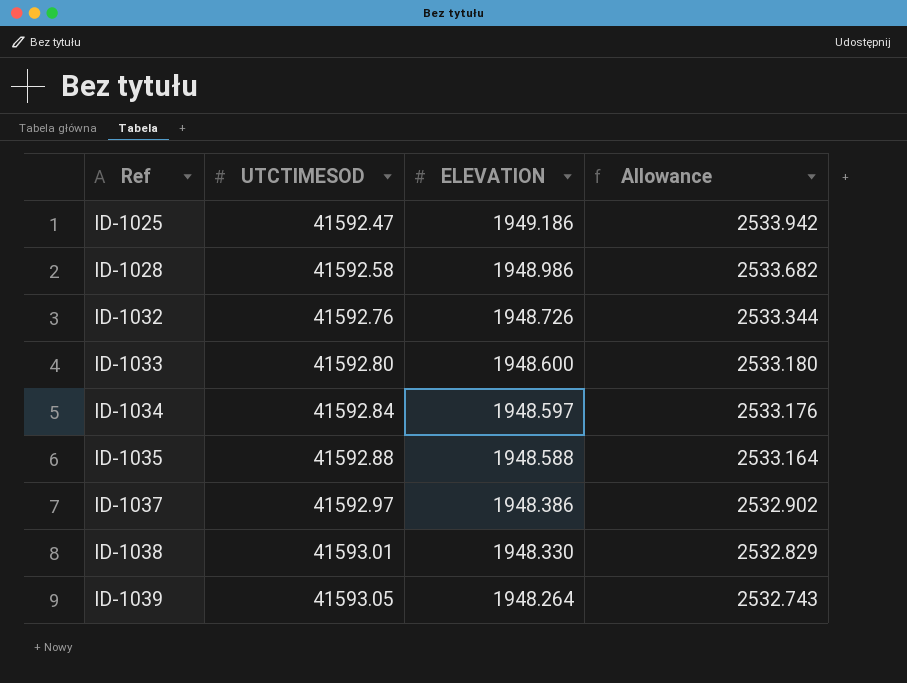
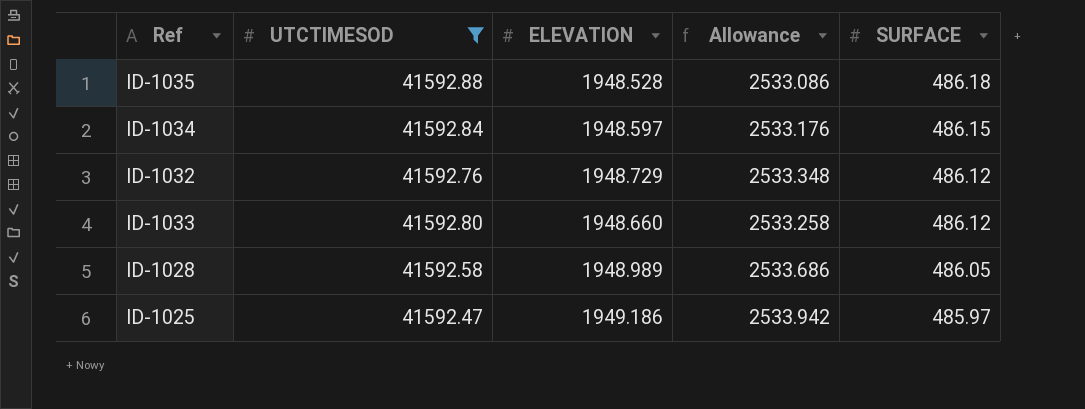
filter: none -> UTCTIMESOD <= 41592.88
row order: Ref ascending -> SURFACE descending
column SURFACE | position: none -> 5
ID-1035 | ELEVATION: 1948.588 -> 1948.528
ID-1035 | Allowance: 2533.164 -> 2533.086
ID-1032 | ELEVATION: 1948.726 -> 1948.729
ID-1032 | Allowance: 2533.344 -> 2533.348
ID-1033 | ELEVATION: 1948.600 -> 1948.660
ID-1033 | Allowance: 2533.180 -> 2533.258
ID-1028 | ELEVATION: 1948.986 -> 1948.989
ID-1028 | Allowance: 2533.682 -> 2533.686

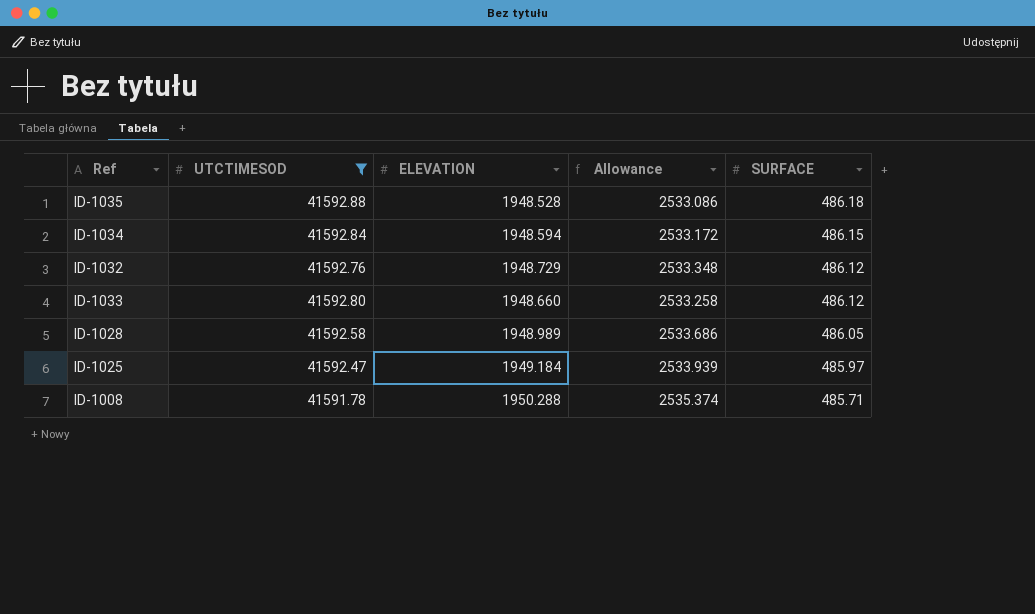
ID-1034 | ELEVATION: 1948.597 -> 1948.594
ID-1034 | Allowance: 2533.176 -> 2533.172
ID-1025 | ELEVATION: 1949.186 -> 1949.184
ID-1025 | Allowance: 2533.942 -> 2533.939
row ID-1008: none -> 41591.78 | 1950.288 | 2535.374 | 485.71

